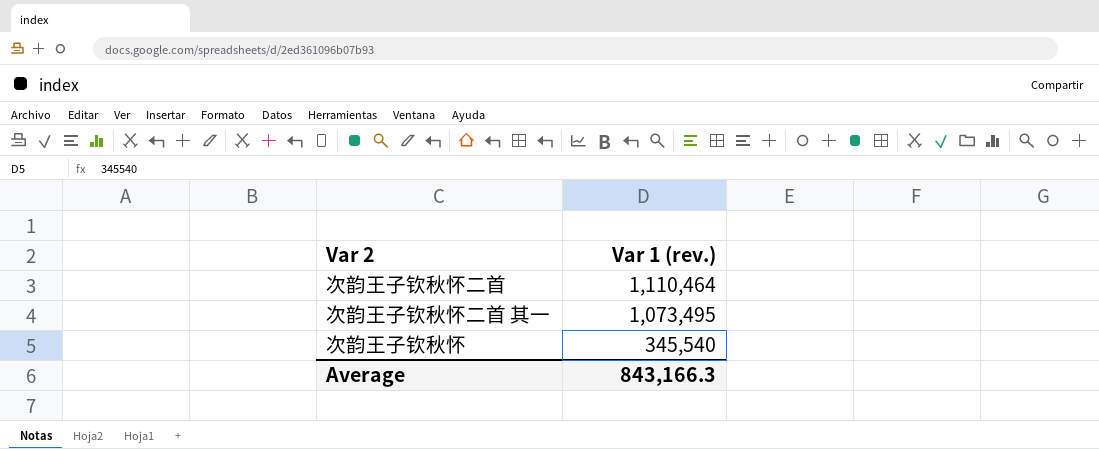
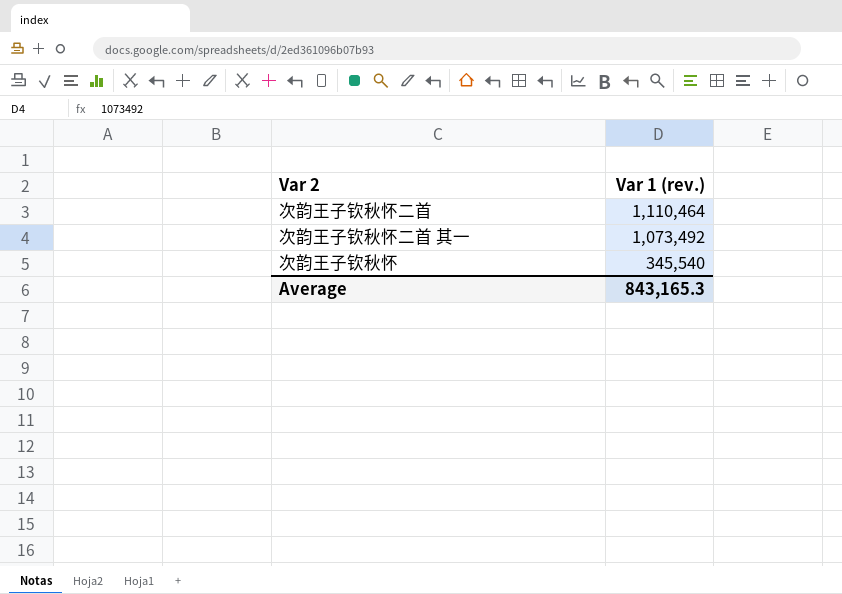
次韵王子钦秋怀二首 其一 | Var 1 (rev.): 1,073,495 -> 1,073,492
Average | Var 1 (rev.): 843,166.3 -> 843,165.3

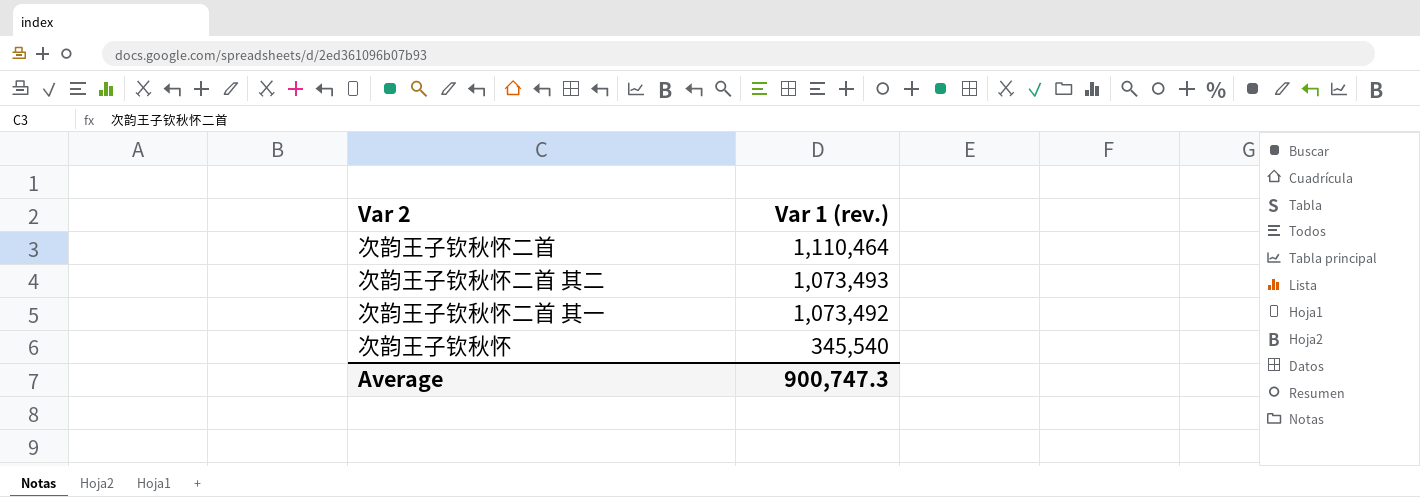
row 次韵王子钦秋怀二首 其二: none -> 1,073,493
Average | Var 1 (rev.): 843,165.3 -> 900,747.3

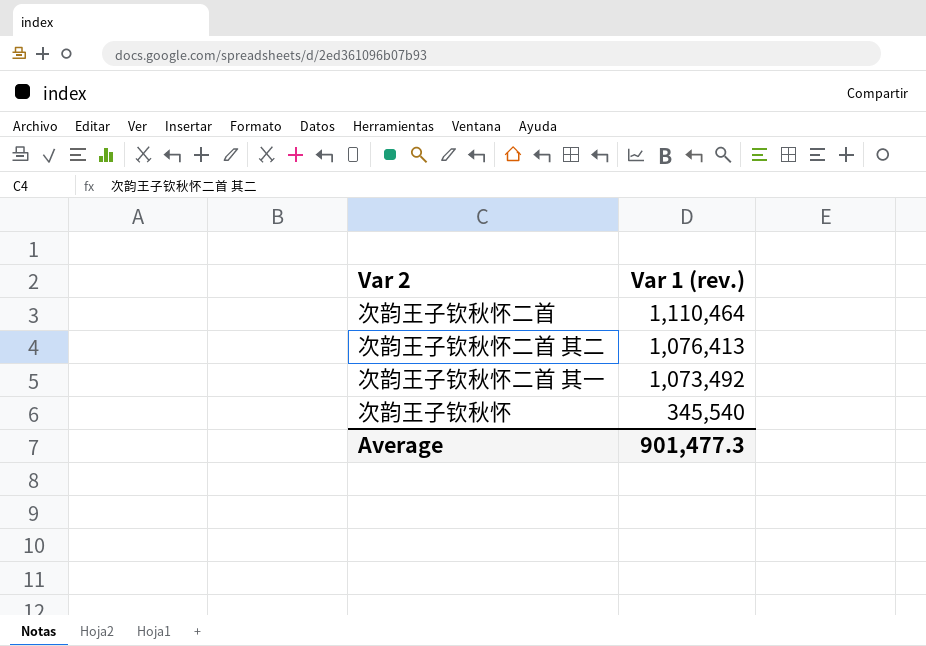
次韵王子钦秋怀二首 其二 | Var 1 (rev.): 1,073,493 -> 1,076,413
Average | Var 1 (rev.): 900,747.3 -> 901,477.3

